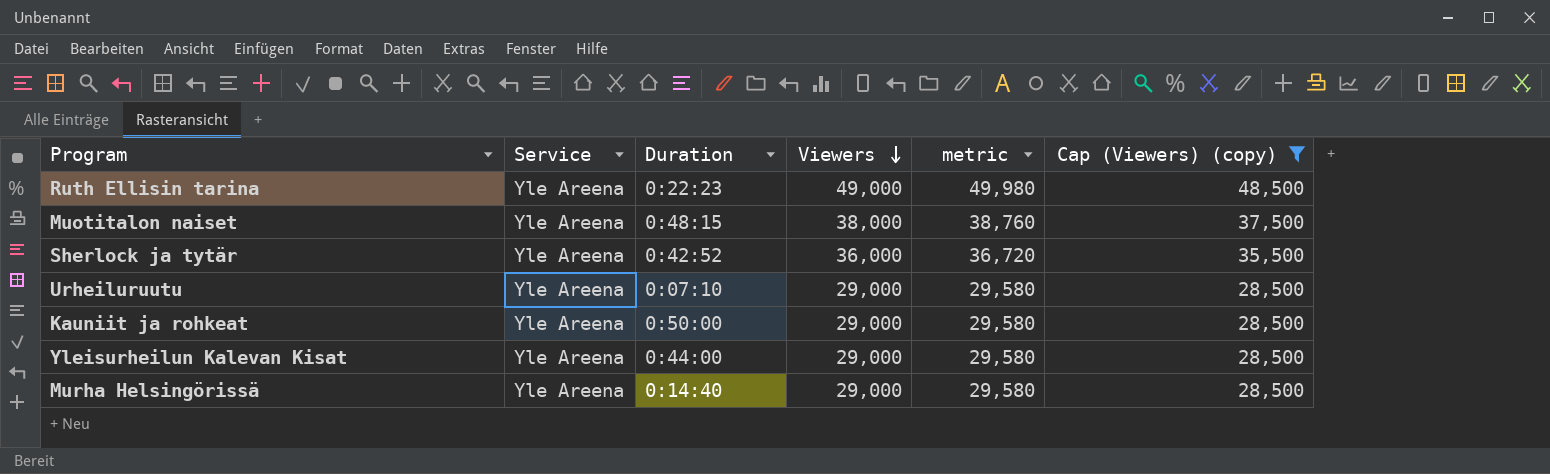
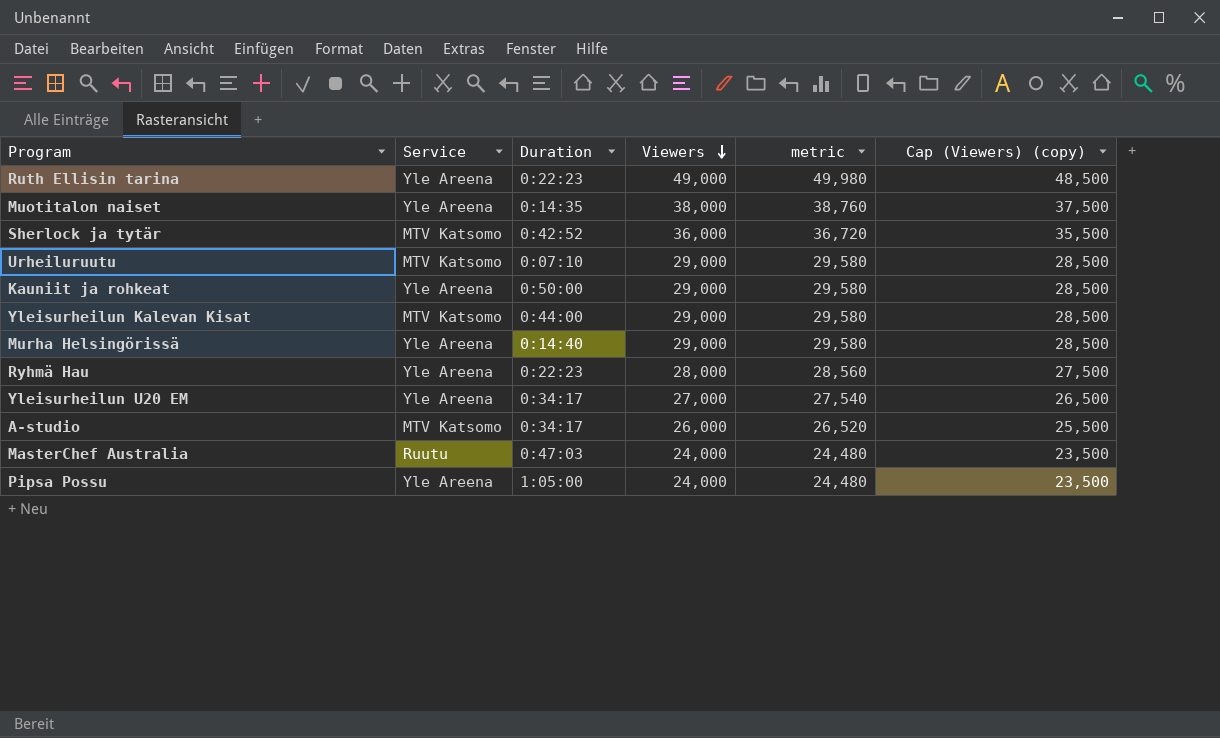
filter: Cap (Viewers) (copy) >= 28,500 -> none
Muotitalon naiset | Duration: 0:48:15 -> 0:14:35
Sherlock ja tytär | Service: Yle Areena -> MTV Katsomo
Urheiluruutu | Service: Yle Areena -> MTV Katsomo
Yleisurheilun Kalevan Kisat | Service: Yle Areena -> MTV Katsomo

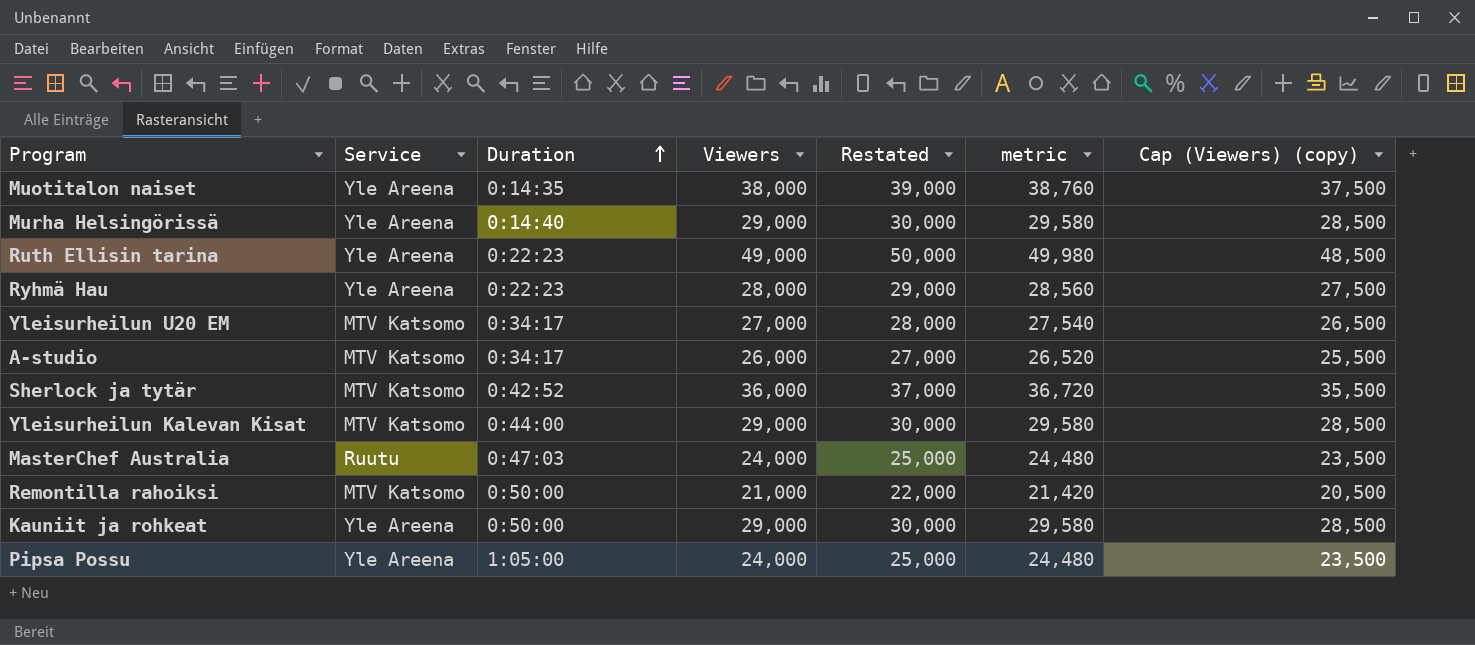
row order: Viewers descending -> Duration ascending
column Restated | formula: none -> [Viewers] + 1000
row Urheiluruutu: MTV Katsomo | 0:07:10 | 29,000 | 29,580 | 28,500 -> none
Yleisurheilun U20 EM | Service: Yle Areena -> MTV Katsomo
row Remontilla rahoiksi: none -> MTV Katsomo | 0:50:00 | 21,000 | 22,000 | 21,420 | 20,500

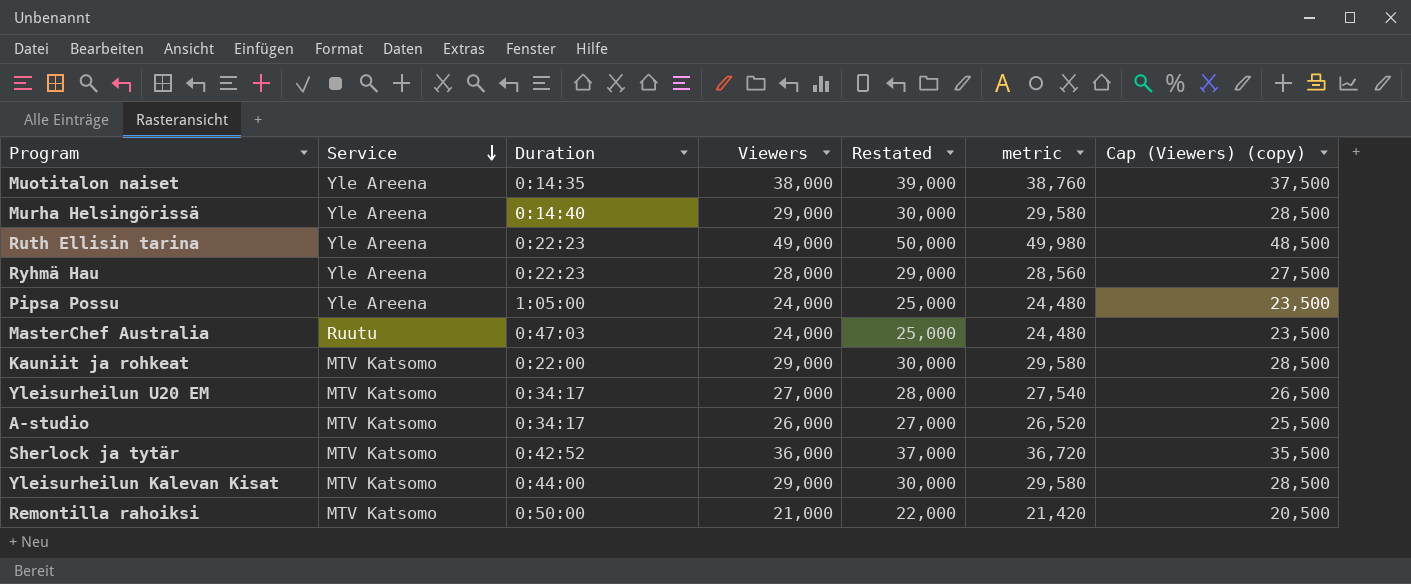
row order: Duration ascending -> Service descending
Kauniit ja rohkeat | Service: Yle Areena -> MTV Katsomo
Kauniit ja rohkeat | Duration: 0:50:00 -> 0:22:00

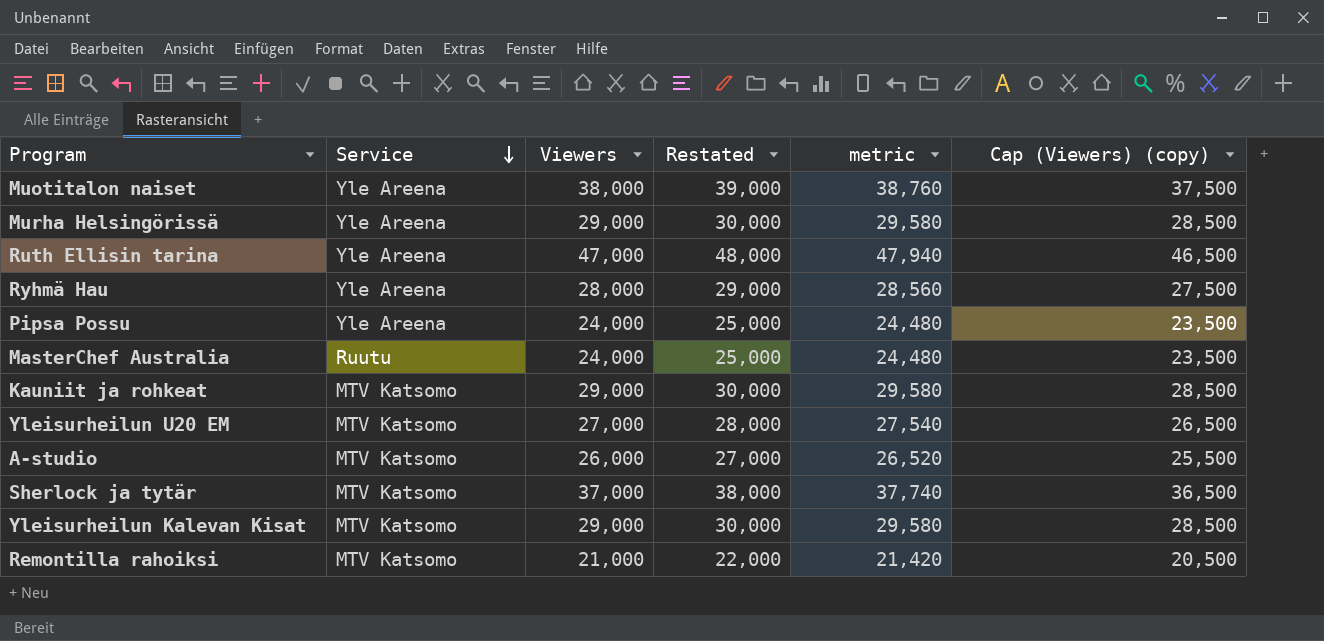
column Duration | position: 3 -> none
Ruth Ellisin tarina | Viewers: 49,000 -> 47,000
Ruth Ellisin tarina | Restated: 50,000 -> 48,000
Ruth Ellisin tarina | metric: 49,980 -> 47,940
Ruth Ellisin tarina | Cap (Viewers) (copy): 48,500 -> 46,500
Sherlock ja tytär | Viewers: 36,000 -> 37,000
Sherlock ja tytär | Restated: 37,000 -> 38,000
Sherlock ja tytär | metric: 36,720 -> 37,740
Sherlock ja tytär | Cap (Viewers) (copy): 35,500 -> 36,500

